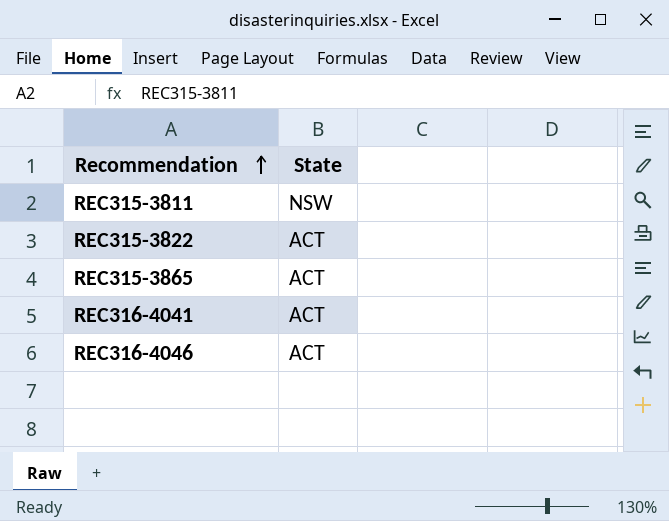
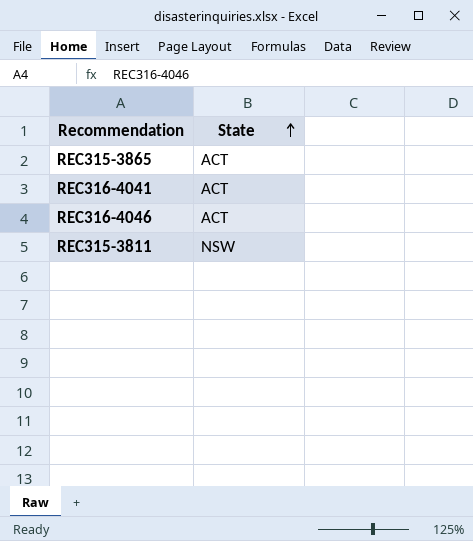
row order: Recommendation ascending -> State ascending
row REC315-3822: ACT -> none

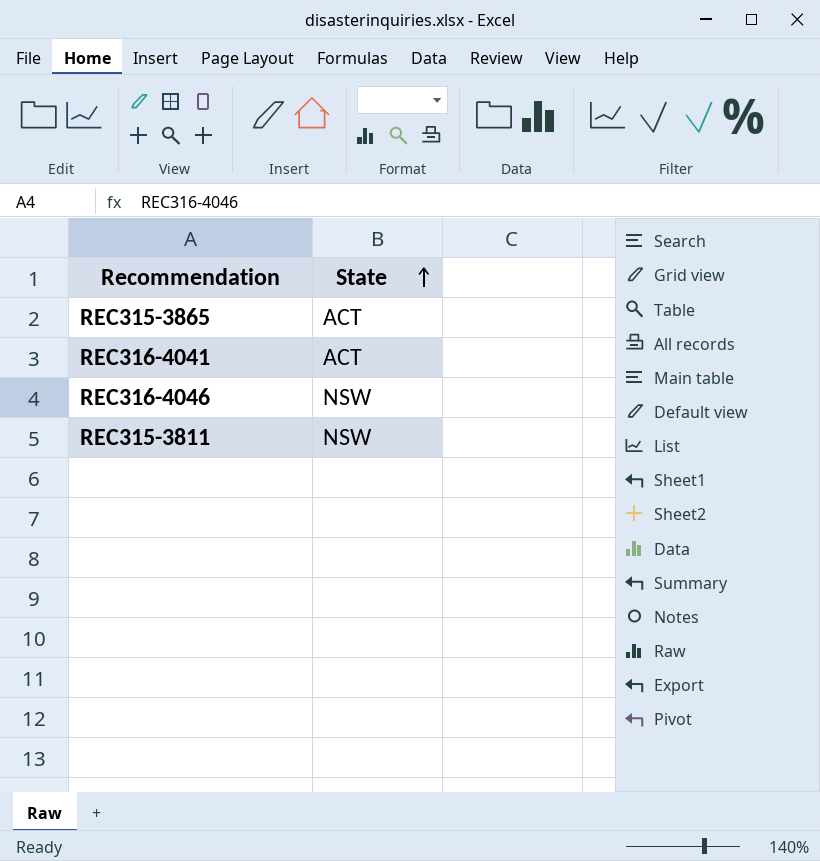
REC316-4046 | State: ACT -> NSW

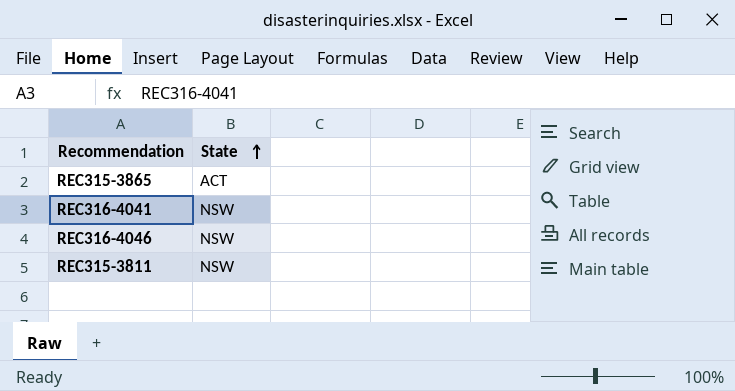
REC316-4041 | State: ACT -> NSW

